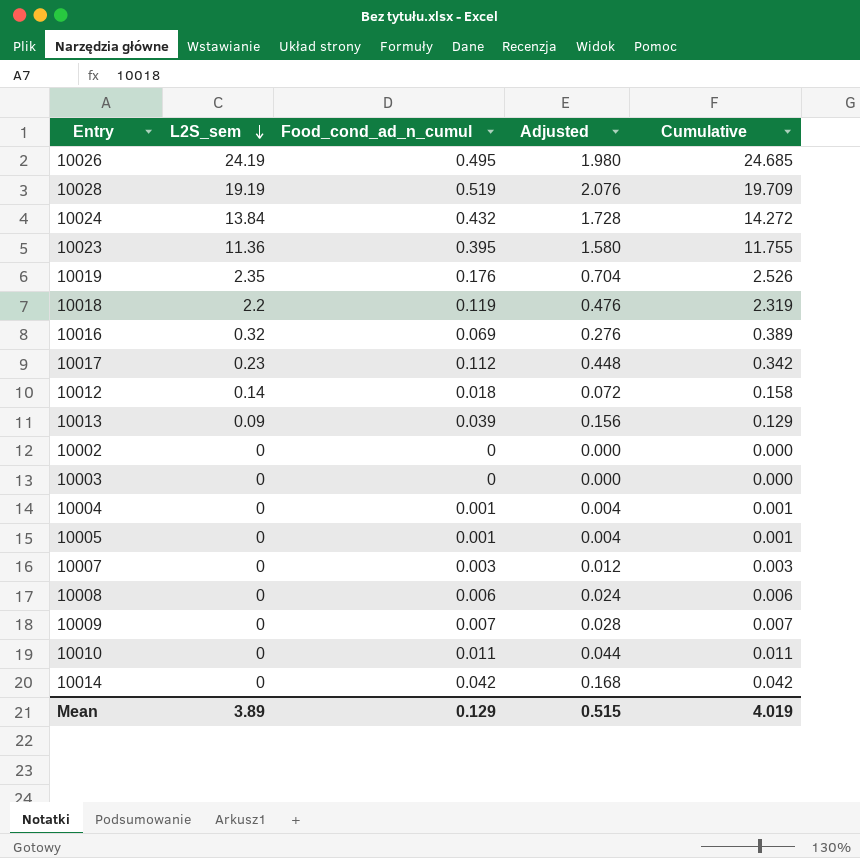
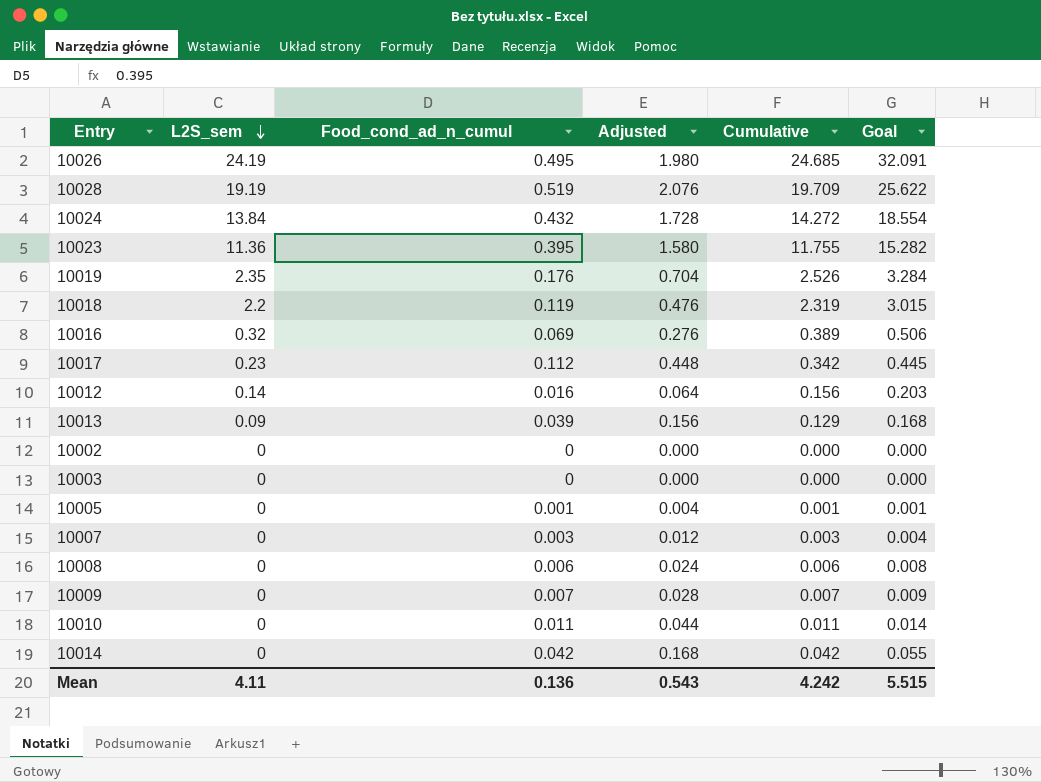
column Goal | formula: none -> [Cumulative] * 1.3
row 10004: 0 | 0.001 | 0.004 | 0.001 -> none
10012 | Food_cond_ad_n_cumul: 0.018 -> 0.016
10012 | Adjusted: 0.072 -> 0.064
10012 | Cumulative: 0.158 -> 0.156
Mean | L2S_sem: 3.89 -> 4.11
Mean | Food_cond_ad_n_cumul: 0.129 -> 0.136
Mean | Adjusted: 0.515 -> 0.543
Mean | Cumulative: 4.019 -> 4.242

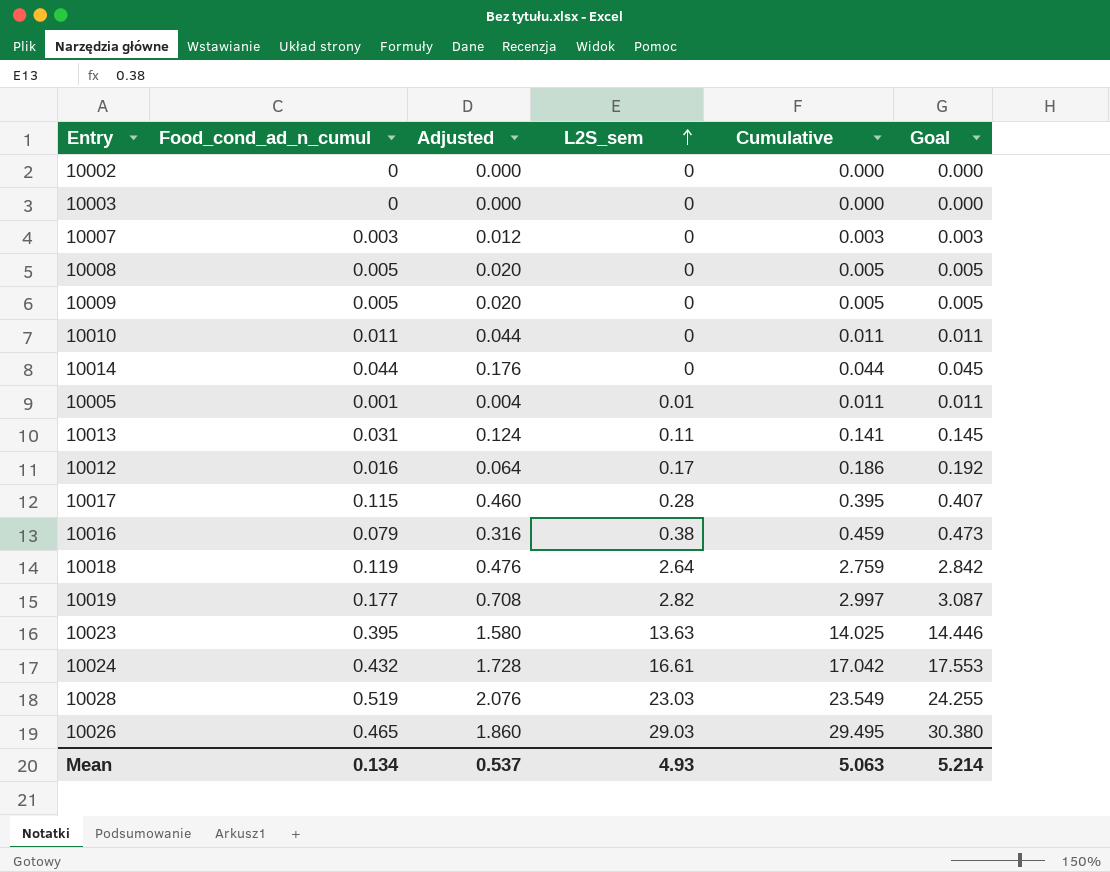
row order: L2S_sem descending -> L2S_sem ascending
column L2S_sem | position: 2 -> 4
column Goal | formula: [Cumulative] * 1.3 -> [Cumulative] * 1.03
10008 | Food_cond_ad_n_cumul: 0.006 -> 0.005
10008 | Adjusted: 0.024 -> 0.020
10008 | Cumulative: 0.006 -> 0.005
10009 | Food_cond_ad_n_cumul: 0.007 -> 0.005
10009 | Adjusted: 0.028 -> 0.020
10009 | Cumulative: 0.007 -> 0.005
10014 | Food_cond_ad_n_cumul: 0.042 -> 0.044
10014 | Adjusted: 0.168 -> 0.176
10014 | Cumulative: 0.042 -> 0.044
10005 | L2S_sem: 0 -> 0.01
10005 | Cumulative: 0.001 -> 0.011
10013 | Food_cond_ad_n_cumul: 0.039 -> 0.031
10013 | Adjusted: 0.156 -> 0.124
10013 | L2S_sem: 0.09 -> 0.11
10013 | Cumulative: 0.129 -> 0.141
10012 | L2S_sem: 0.14 -> 0.17
10012 | Cumulative: 0.156 -> 0.186
10017 | Food_cond_ad_n_cumul: 0.112 -> 0.115
10017 | Adjusted: 0.448 -> 0.460
10017 | L2S_sem: 0.23 -> 0.28
10017 | Cumulative: 0.342 -> 0.395
10016 | Food_cond_ad_n_cumul: 0.069 -> 0.079
10016 | Adjusted: 0.276 -> 0.316
10016 | L2S_sem: 0.32 -> 0.38
10016 | Cumulative: 0.389 -> 0.459
10018 | L2S_sem: 2.2 -> 2.64
10018 | Cumulative: 2.319 -> 2.759
10019 | Food_cond_ad_n_cumul: 0.176 -> 0.177
10019 | Adjusted: 0.704 -> 0.708
10019 | L2S_sem: 2.35 -> 2.82
10019 | Cumulative: 2.526 -> 2.997
10023 | L2S_sem: 11.36 -> 13.63
10023 | Cumulative: 11.755 -> 14.025
10024 | L2S_sem: 13.84 -> 16.61
10024 | Cumulative: 14.272 -> 17.042
10028 | L2S_sem: 19.19 -> 23.03
10028 | Cumulative: 19.709 -> 23.549
10026 | Food_cond_ad_n_cumul: 0.495 -> 0.465
10026 | Adjusted: 1.980 -> 1.860
10026 | L2S_sem: 24.19 -> 29.03
10026 | Cumulative: 24.685 -> 29.495
Mean | Food_cond_ad_n_cumul: 0.136 -> 0.134
Mean | Adjusted: 0.543 -> 0.537
Mean | L2S_sem: 4.11 -> 4.93
Mean | Cumulative: 4.242 -> 5.063
Mean | Goal: 5.515 -> 5.214

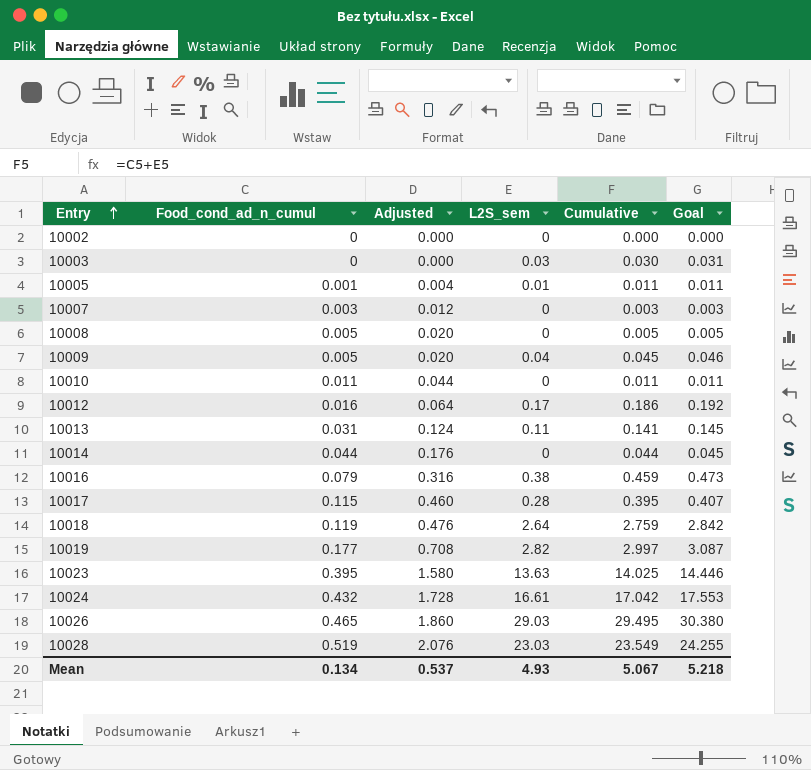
row order: L2S_sem ascending -> Entry ascending
10003 | L2S_sem: 0 -> 0.03
10003 | Cumulative: 0.000 -> 0.030
10003 | Goal: 0.000 -> 0.031
10009 | L2S_sem: 0 -> 0.04
10009 | Cumulative: 0.005 -> 0.045
10009 | Goal: 0.005 -> 0.046
Mean | Cumulative: 5.063 -> 5.067
Mean | Goal: 5.214 -> 5.218

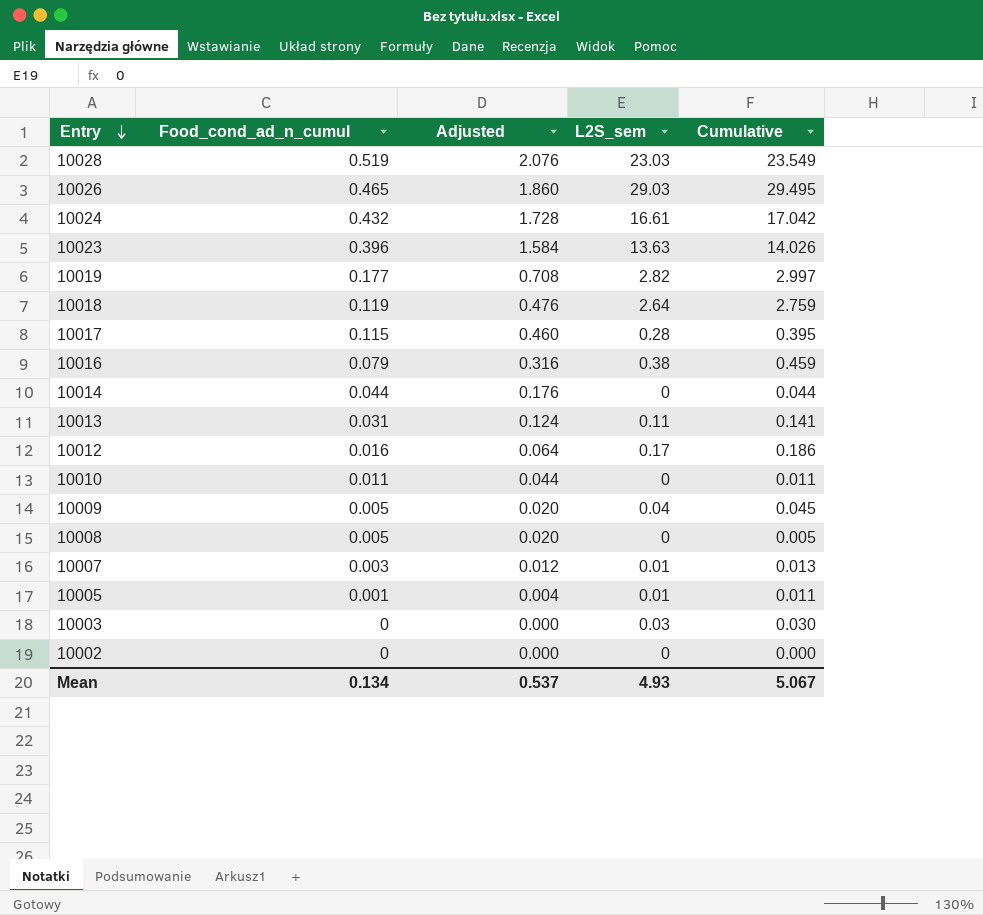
row order: Entry ascending -> Entry descending
column Goal | formula: [Cumulative] * 1.03 -> none
10023 | Food_cond_ad_n_cumul: 0.395 -> 0.396
10023 | Adjusted: 1.580 -> 1.584
10023 | Cumulative: 14.025 -> 14.026
10007 | L2S_sem: 0 -> 0.01
10007 | Cumulative: 0.003 -> 0.013

